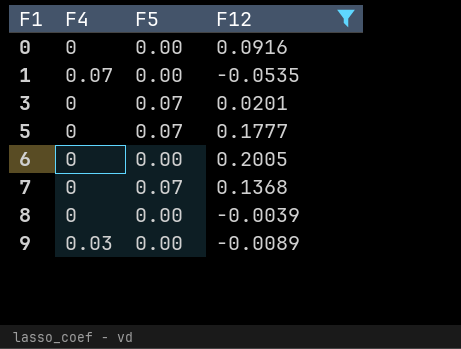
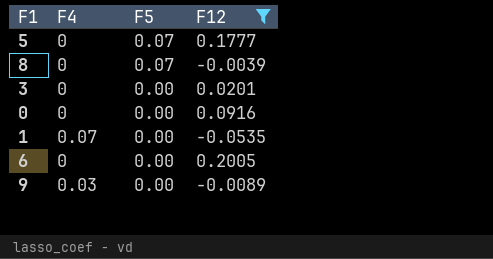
row order: F1 ascending -> F5 descending
row 7: 0 | 0.07 | 0.1368 -> none
8 | F5: 0.00 -> 0.07
3 | F5: 0.07 -> 0.00

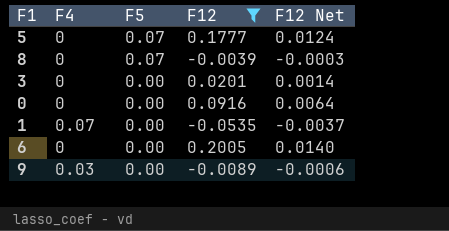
column F12 Net | formula: none -> [F12] * 0.07

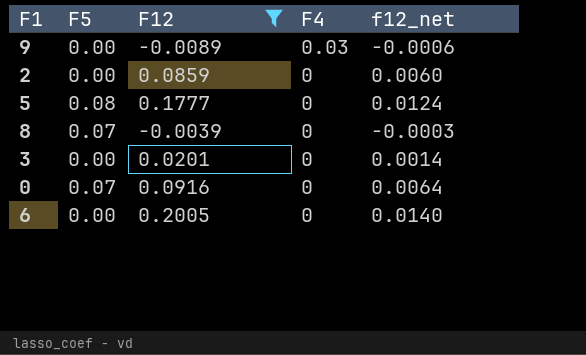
row order: F5 descending -> F4 descending
column F4 | position: 2 -> 4
column name: F12 Net -> f12_net
row 1: 0.07 | 0.00 | -0.0535 | -0.0037 -> none
row 2: none -> 0.00 | 0.0859 | 0 | 0.0060
5 | F5: 0.07 -> 0.08
0 | F5: 0.00 -> 0.07

